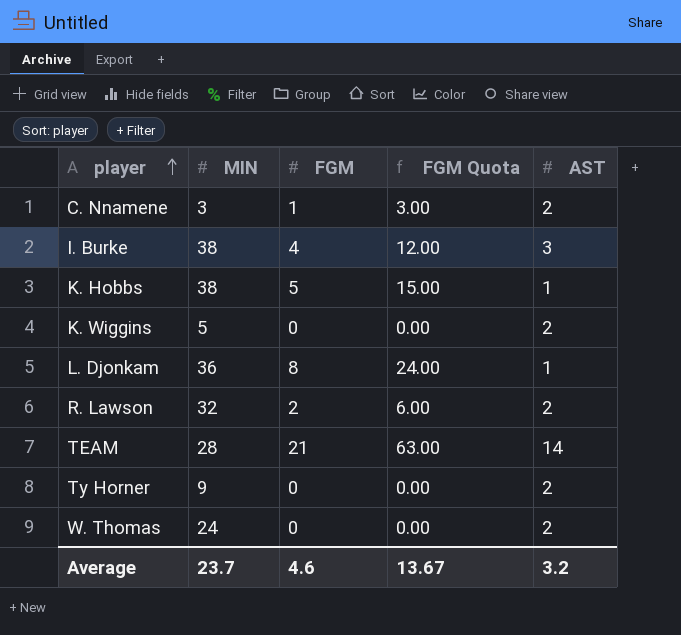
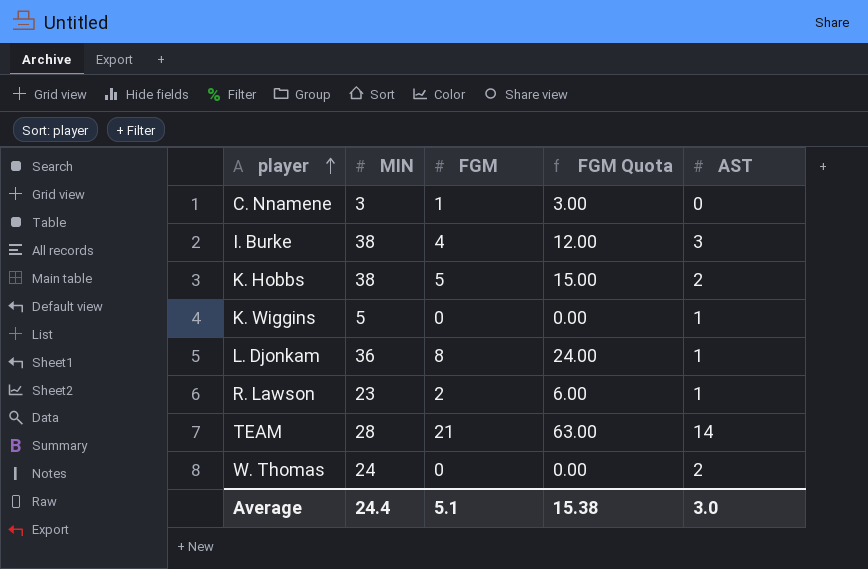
row Ty Horner: 9 | 0 | 0.00 | 2 -> none
C. Nnamene | AST: 2 -> 0
K. Hobbs | AST: 1 -> 2
K. Wiggins | AST: 2 -> 1
R. Lawson | MIN: 32 -> 23
R. Lawson | AST: 2 -> 1
Average | MIN: 23.7 -> 24.4
Average | FGM: 4.6 -> 5.1
Average | FGM Quota: 13.67 -> 15.38
Average | AST: 3.2 -> 3.0

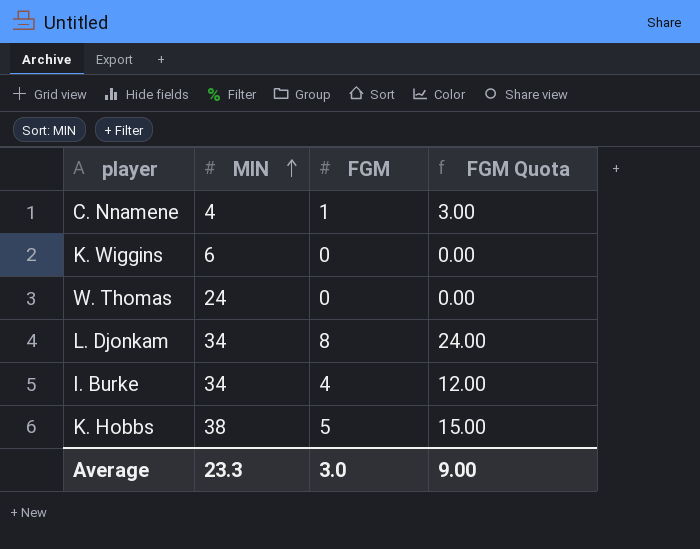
row order: player ascending -> MIN ascending
column AST | position: 5 -> none
row R. Lawson: 23 | 2 | 6.00 | 1 -> none
row TEAM: 28 | 21 | 63.00 | 14 -> none
C. Nnamene | MIN: 3 -> 4
K. Wiggins | MIN: 5 -> 6
L. Djonkam | MIN: 36 -> 34
I. Burke | MIN: 38 -> 34
Average | MIN: 24.4 -> 23.3
Average | FGM: 5.1 -> 3.0
Average | FGM Quota: 15.38 -> 9.00

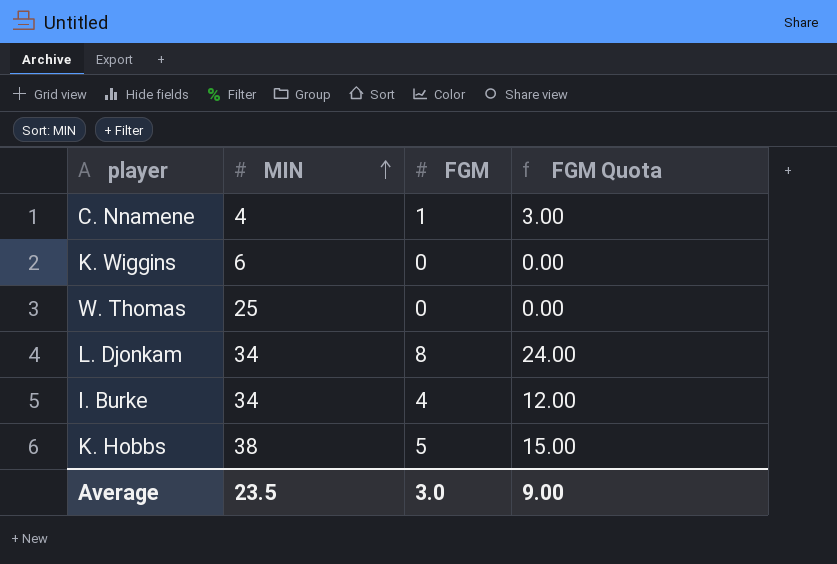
W. Thomas | MIN: 24 -> 25
Average | MIN: 23.3 -> 23.5

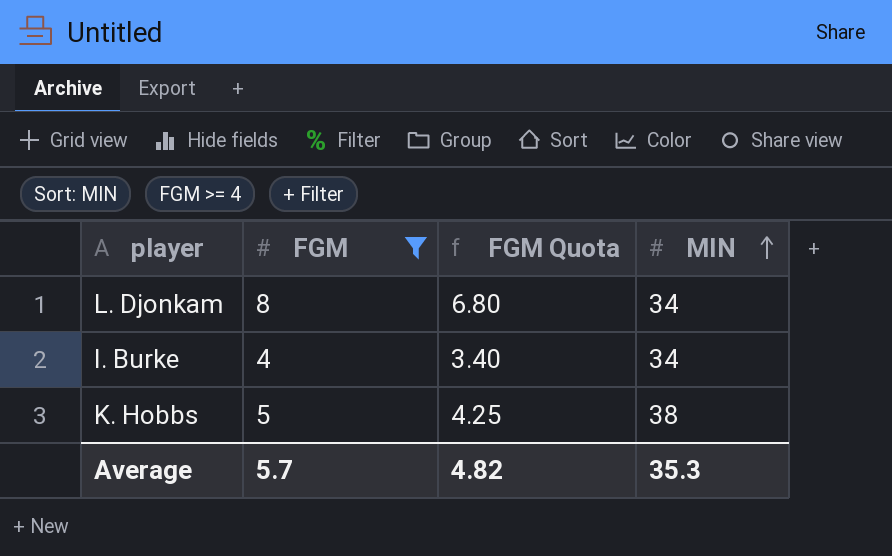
filter: none -> FGM >= 4
column FGM Quota | formula: [FGM] * 3 -> [FGM] * 0.85
column MIN | position: 2 -> 4
Average | FGM: 3.0 -> 5.7
Average | FGM Quota: 9.00 -> 4.82
Average | MIN: 23.5 -> 35.3

